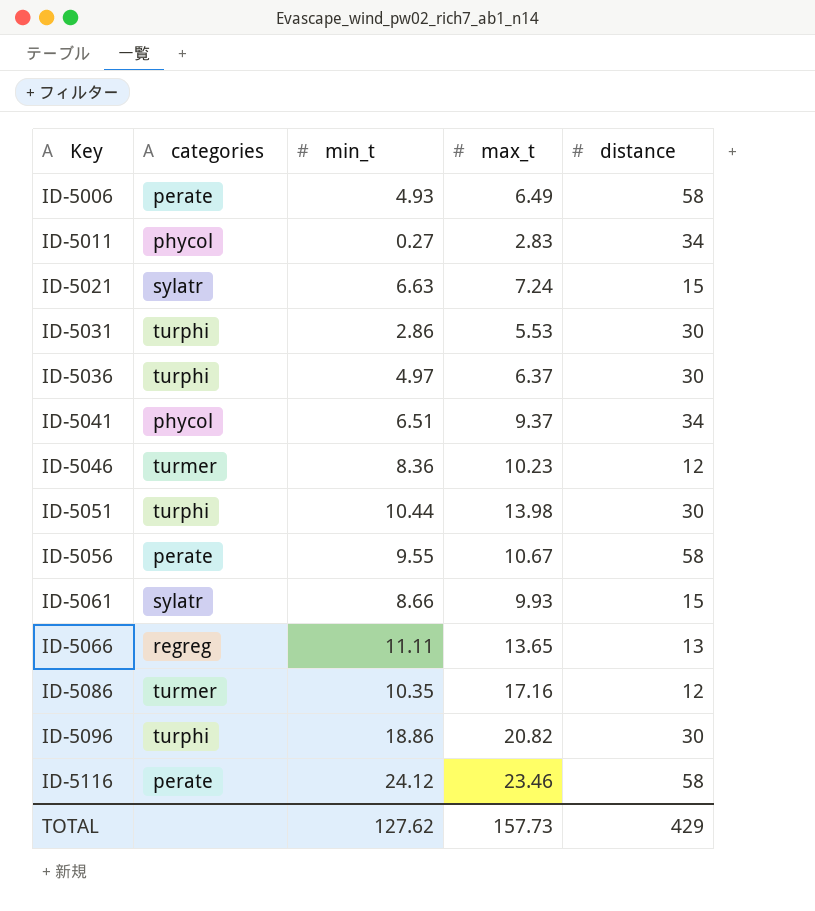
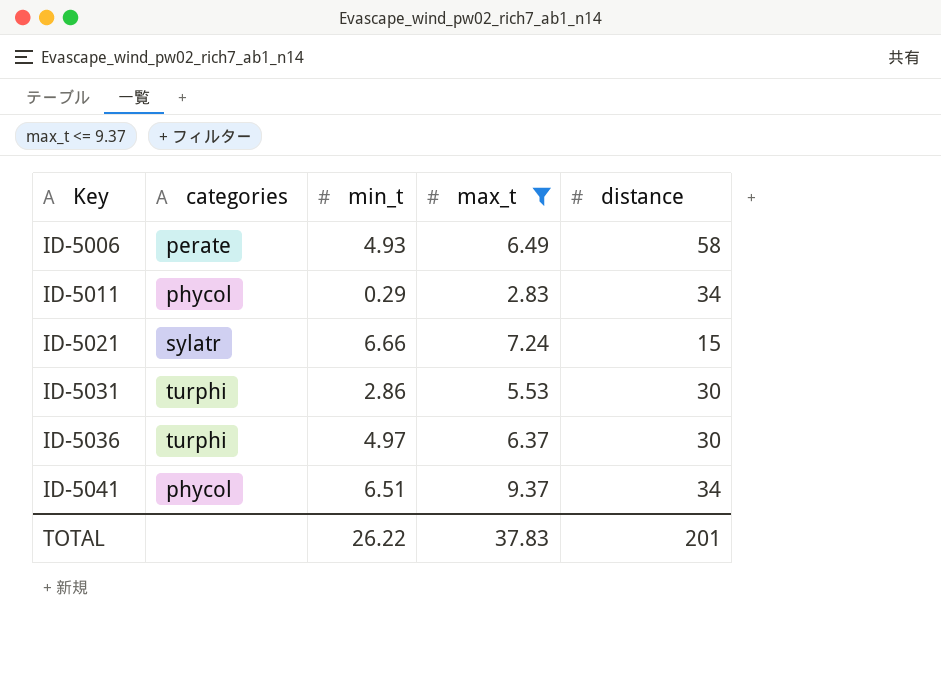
filter: none -> max_t <= 9.37
ID-5011 | min_t: 0.27 -> 0.29
ID-5021 | min_t: 6.63 -> 6.66
TOTAL | min_t: 127.62 -> 26.22
TOTAL | max_t: 157.73 -> 37.83
TOTAL | distance: 429 -> 201

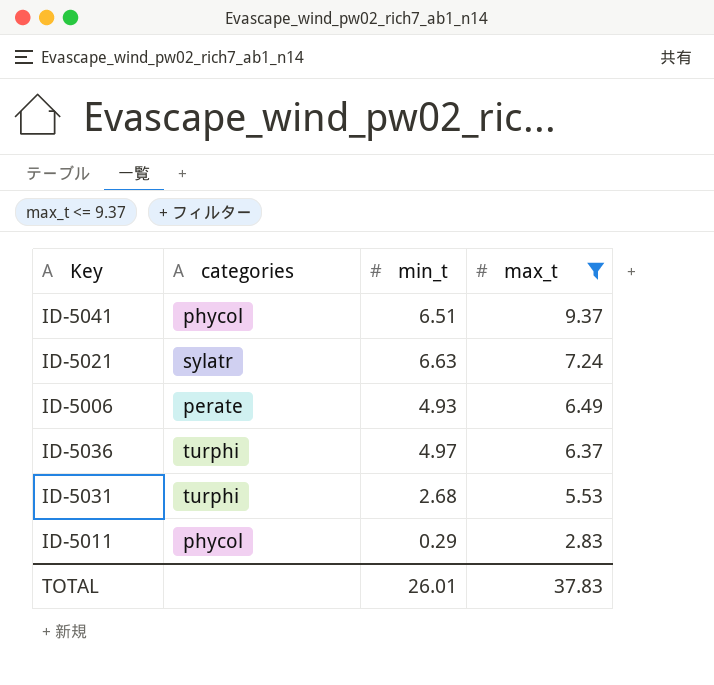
row order: Key ascending -> max_t descending
column distance | position: 5 -> none
ID-5021 | min_t: 6.66 -> 6.63
ID-5031 | min_t: 2.86 -> 2.68
TOTAL | min_t: 26.22 -> 26.01

